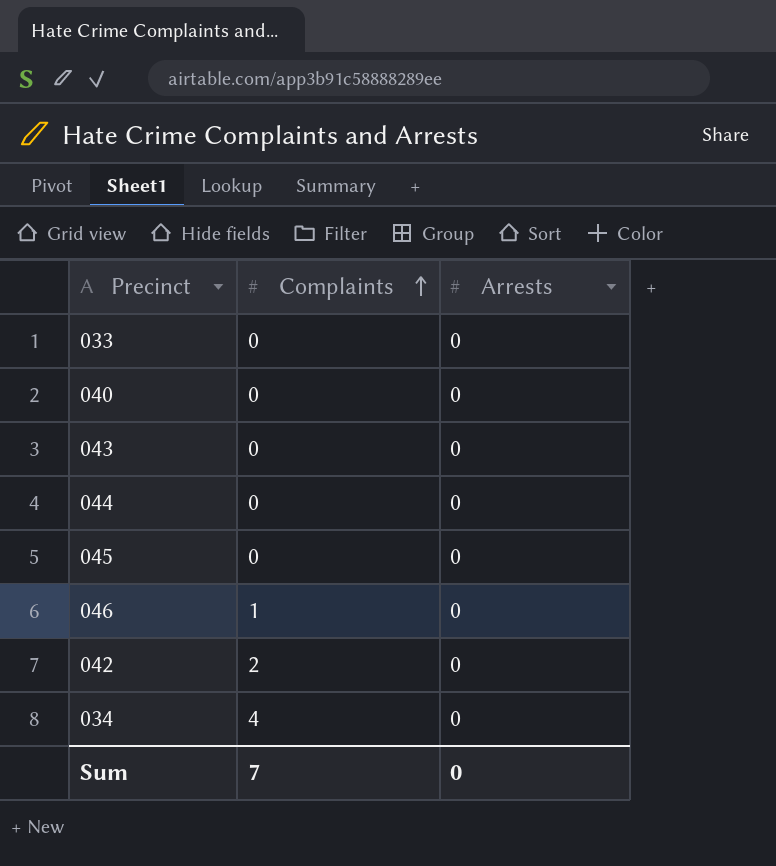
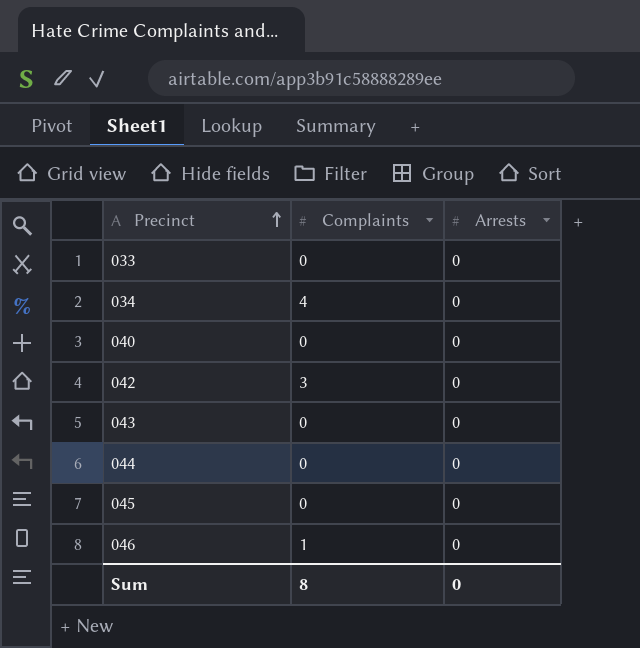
row order: Complaints ascending -> Precinct ascending
042 | Complaints: 2 -> 3
Sum | Complaints: 7 -> 8

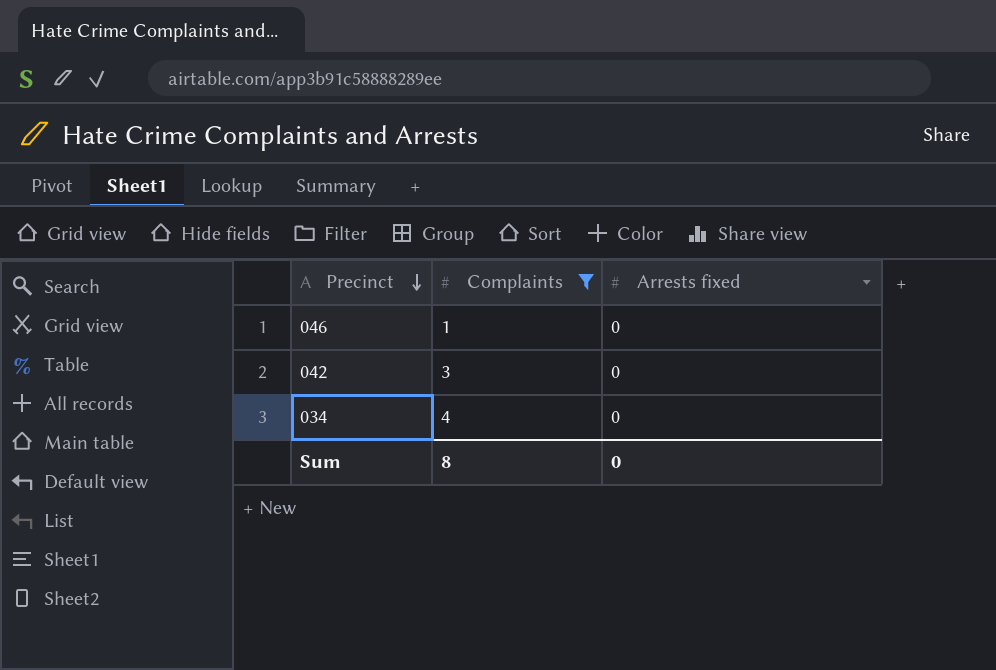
filter: none -> Complaints != 0
row order: Precinct ascending -> Precinct descending
column name: Arrests -> Arrests fixed

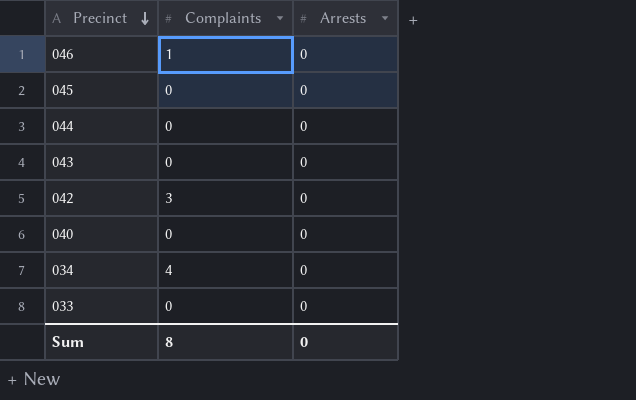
filter: Complaints != 0 -> none
column name: Arrests fixed -> Arrests

